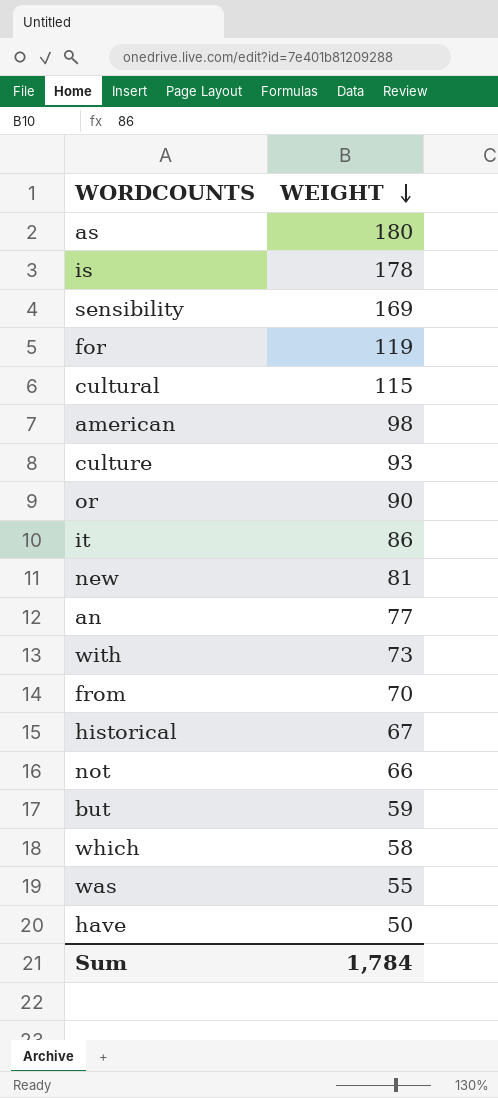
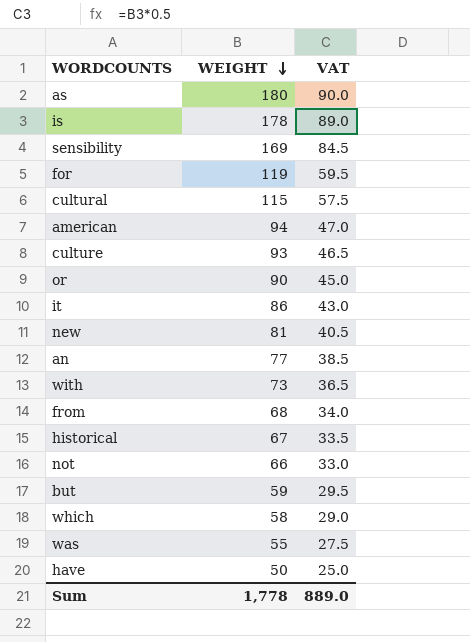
column VAT | formula: none -> [WEIGHT] * 0.5
american | WEIGHT: 98 -> 94
from | WEIGHT: 70 -> 68
Sum | WEIGHT: 1,784 -> 1,778

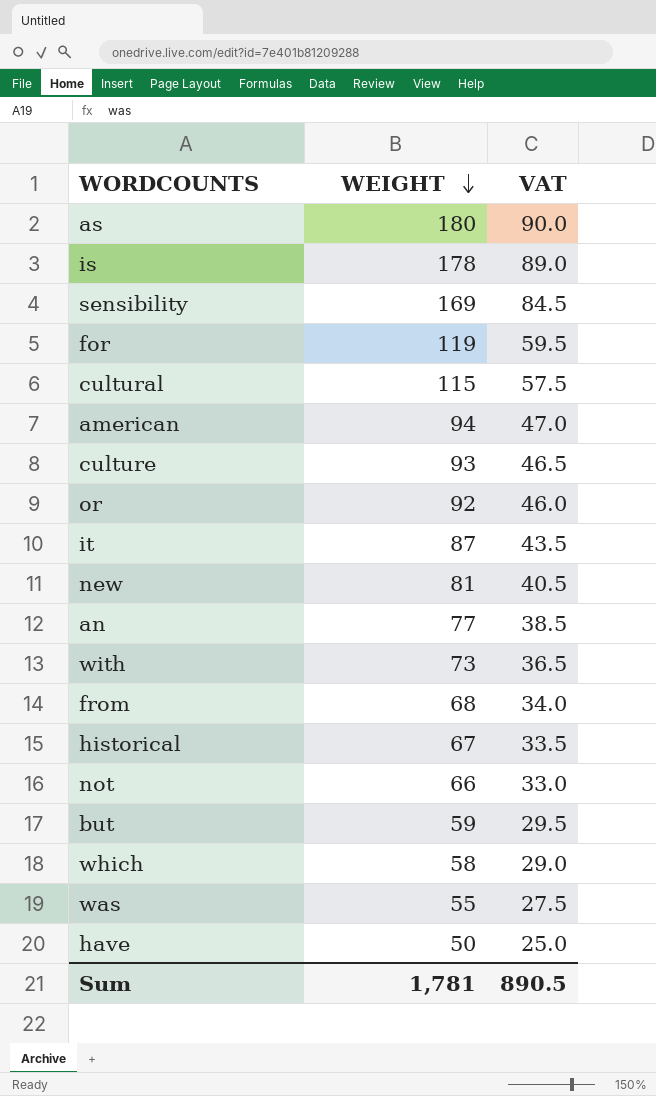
or | WEIGHT: 90 -> 92
or | VAT: 45.0 -> 46.0
it | WEIGHT: 86 -> 87
it | VAT: 43.0 -> 43.5
Sum | WEIGHT: 1,778 -> 1,781
Sum | VAT: 889.0 -> 890.5

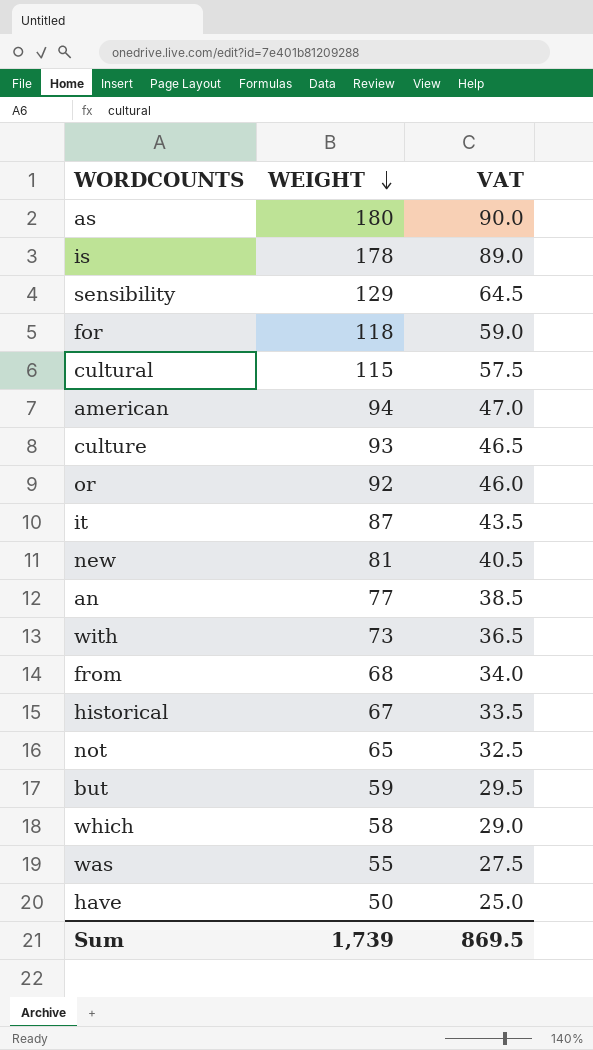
sensibility | WEIGHT: 169 -> 129
sensibility | VAT: 84.5 -> 64.5
for | WEIGHT: 119 -> 118
for | VAT: 59.5 -> 59.0
not | WEIGHT: 66 -> 65
not | VAT: 33.0 -> 32.5
Sum | WEIGHT: 1,781 -> 1,739
Sum | VAT: 890.5 -> 869.5

